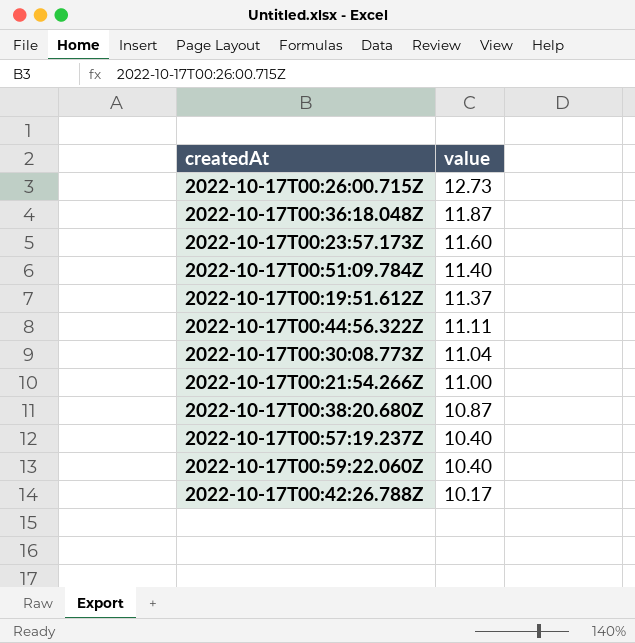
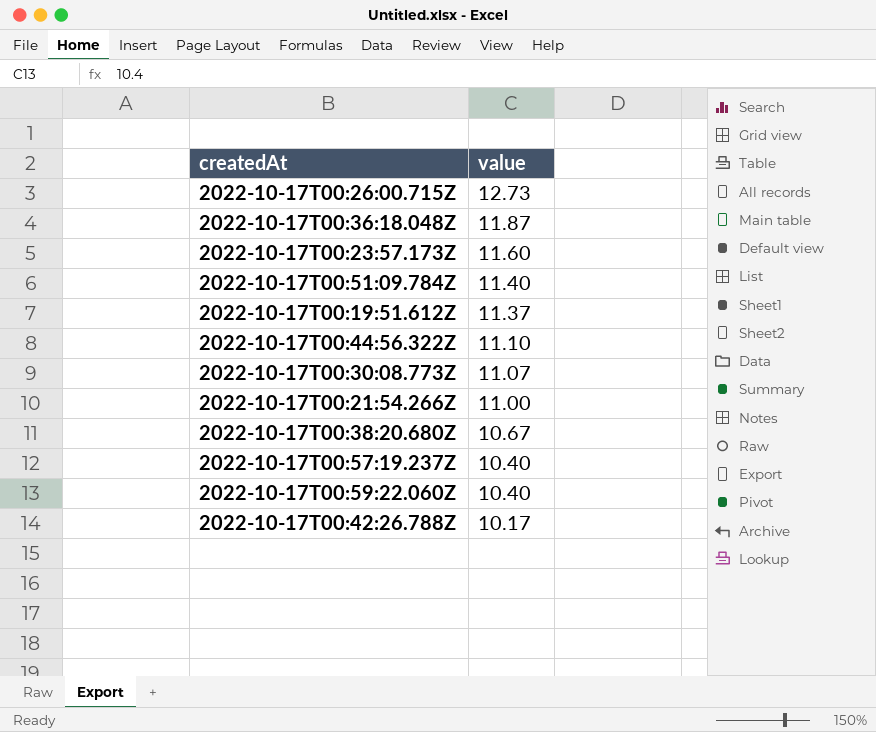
2022-10-17T00:44:56.322Z | value: 11.11 -> 11.10
2022-10-17T00:30:08.773Z | value: 11.04 -> 11.07
2022-10-17T00:38:20.680Z | value: 10.87 -> 10.67

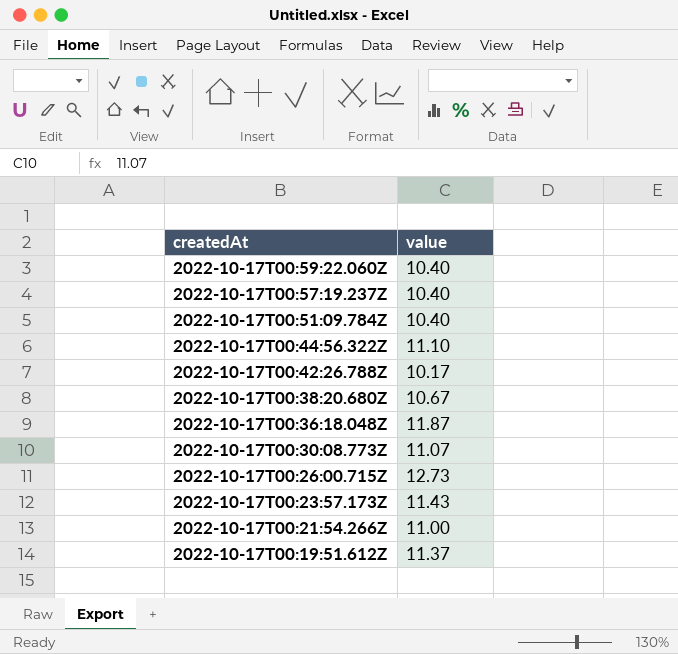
row order: value descending -> createdAt descending
2022-10-17T00:51:09.784Z | value: 11.40 -> 10.40
2022-10-17T00:23:57.173Z | value: 11.60 -> 11.43

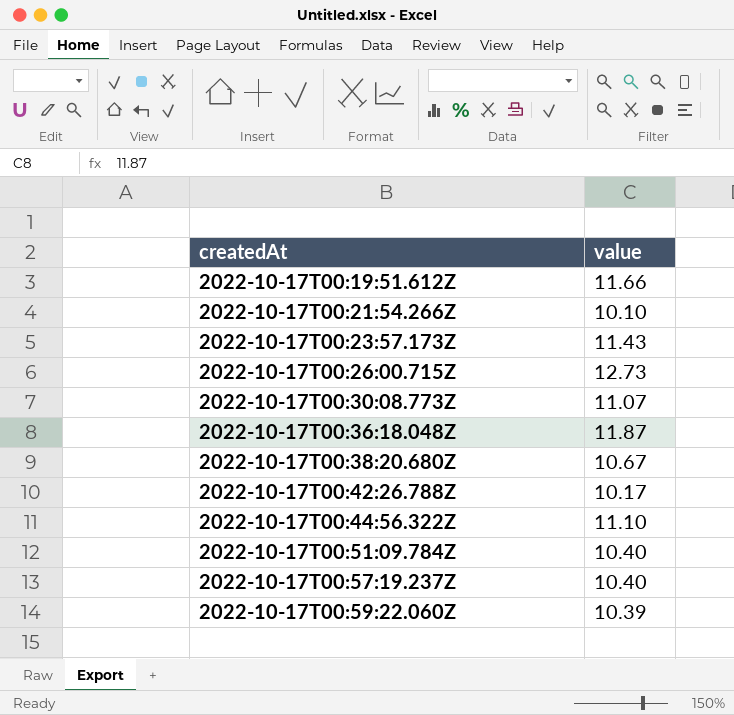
row order: createdAt descending -> createdAt ascending
2022-10-17T00:19:51.612Z | value: 11.37 -> 11.66
2022-10-17T00:21:54.266Z | value: 11.00 -> 10.10
2022-10-17T00:59:22.060Z | value: 10.40 -> 10.39

